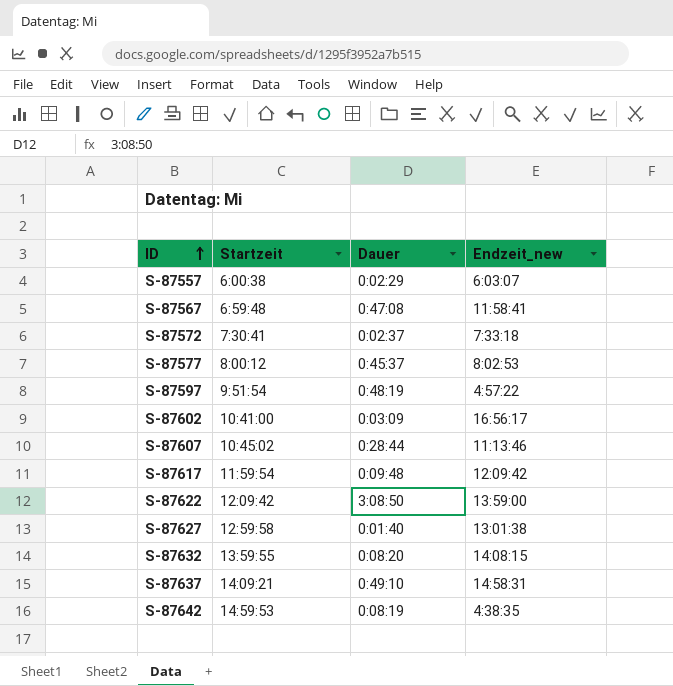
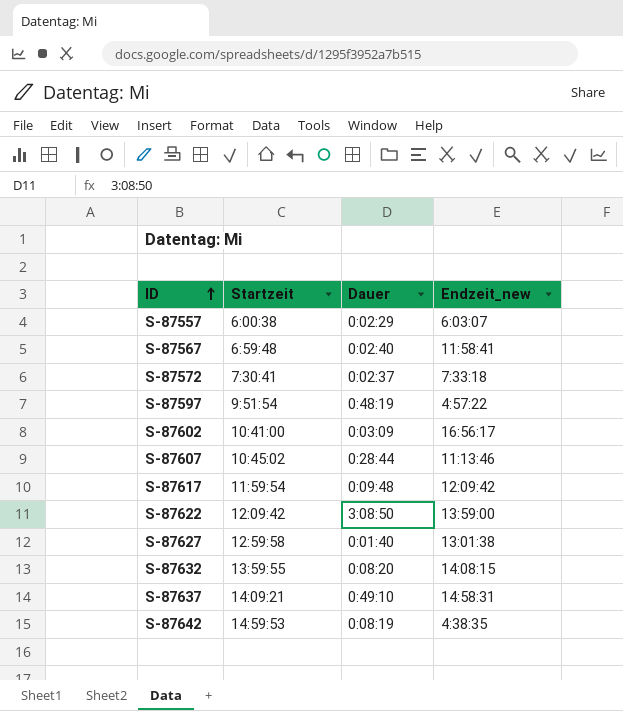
row S-87577: 8:00:12 | 0:45:37 | 8:02:53 -> none
S-87567 | Dauer: 0:47:08 -> 0:02:40

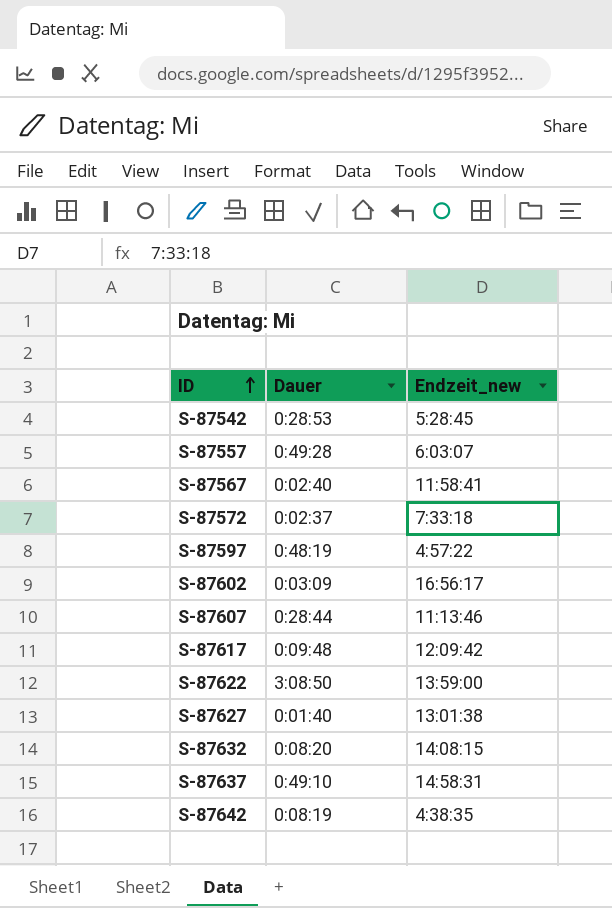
column Startzeit | position: 2 -> none
row S-87542: none -> 0:28:53 | 5:28:45
S-87557 | Dauer: 0:02:29 -> 0:49:28

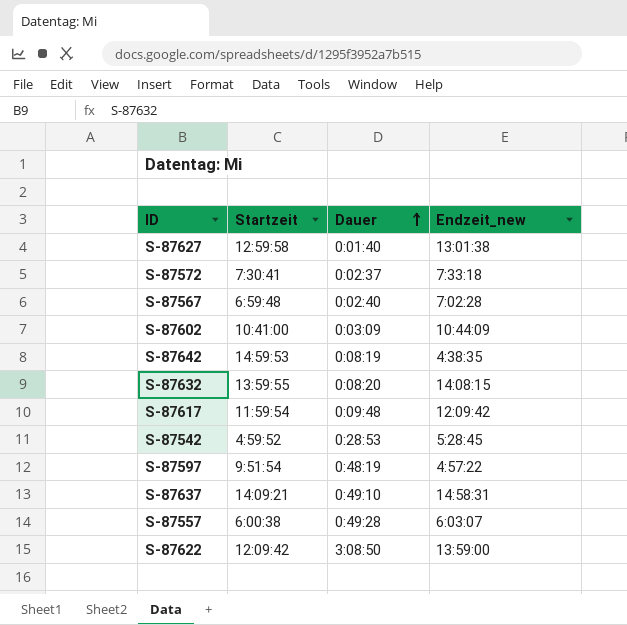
row order: ID ascending -> Dauer ascending
column Startzeit | position: none -> 2
row S-87607: 0:28:44 | 11:13:46 -> none
S-87567 | Endzeit_new: 11:58:41 -> 7:02:28
S-87602 | Endzeit_new: 16:56:17 -> 10:44:09

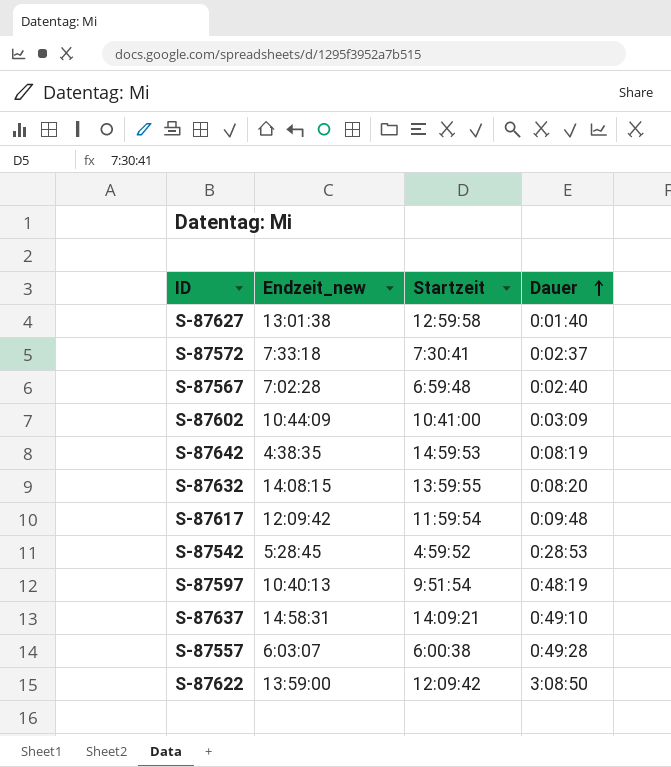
column Endzeit_new | position: 4 -> 2
S-87597 | Endzeit_new: 4:57:22 -> 10:40:13

